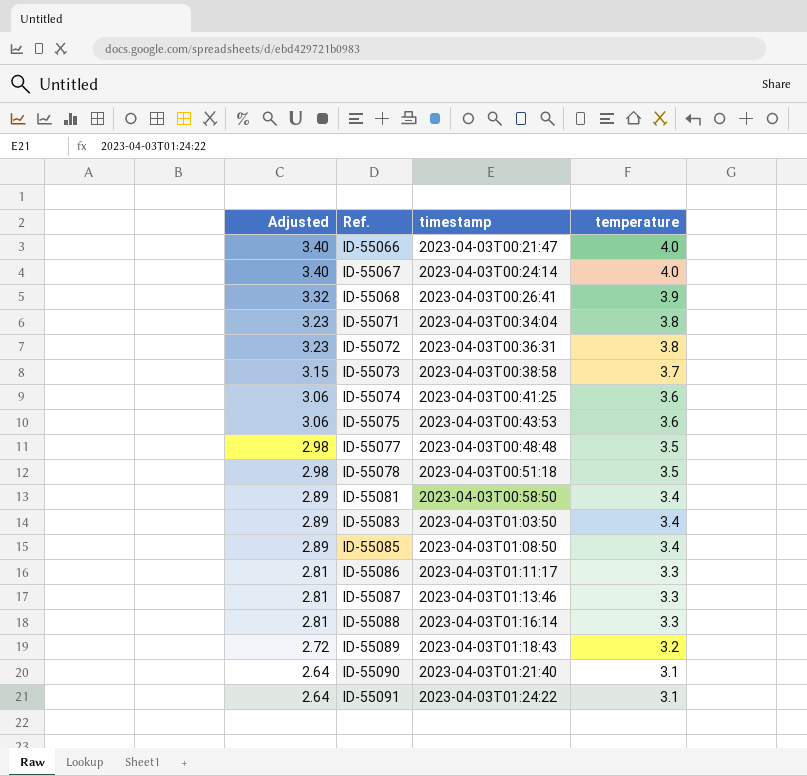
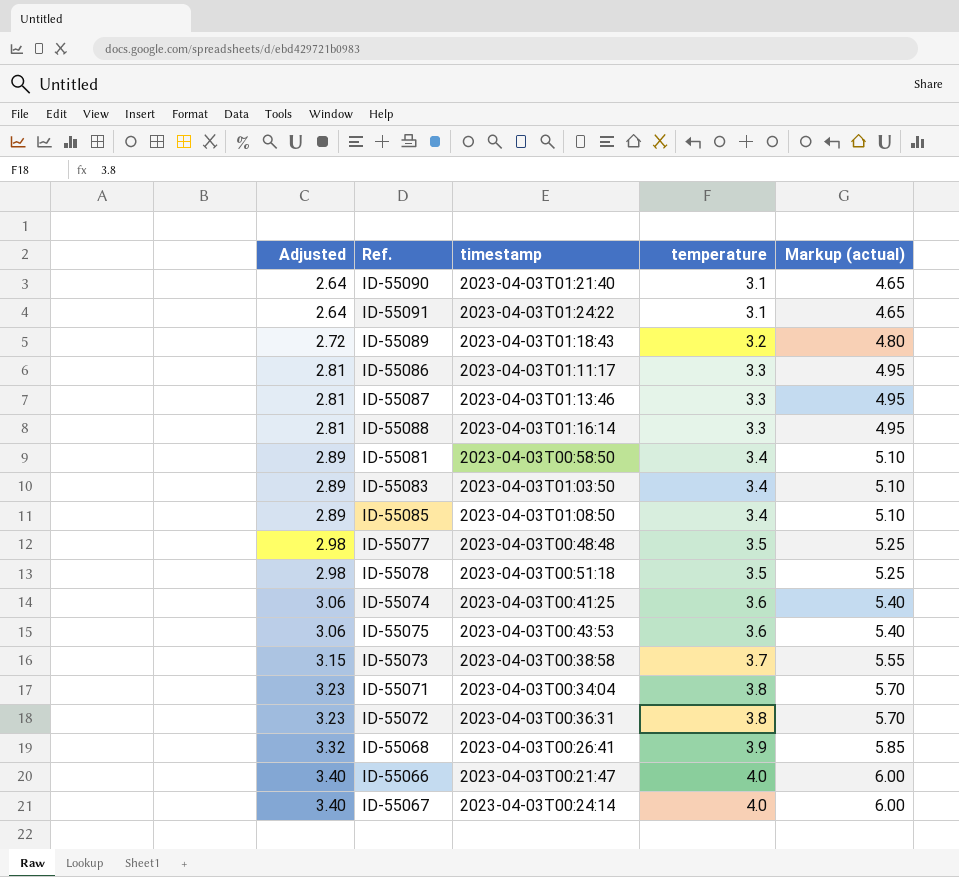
row order: Adjusted descending -> Adjusted ascending
column Markup (actual) | formula: none -> [temperature] * 1.5

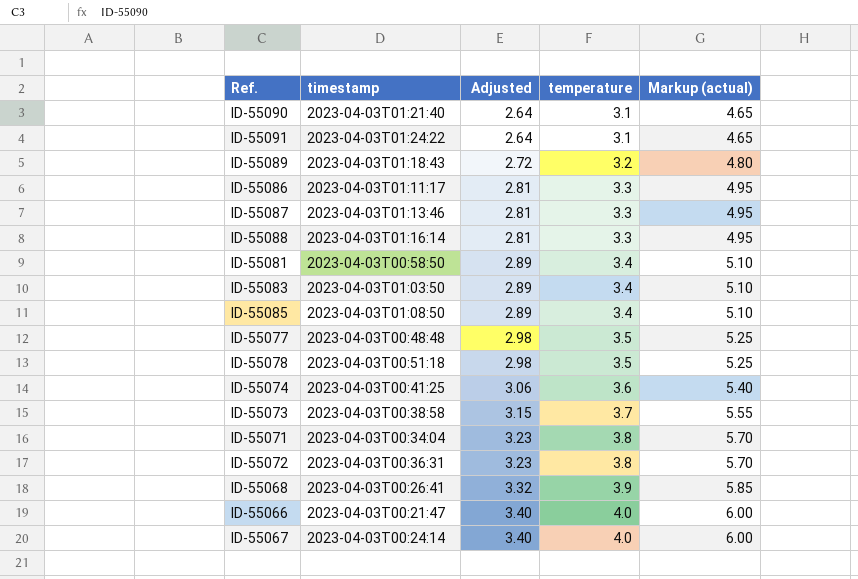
column Adjusted | position: 1 -> 3
row ID-55075: 3.06 | 2023-04-03T00:43:53 | 3.6 | 5.40 -> none

